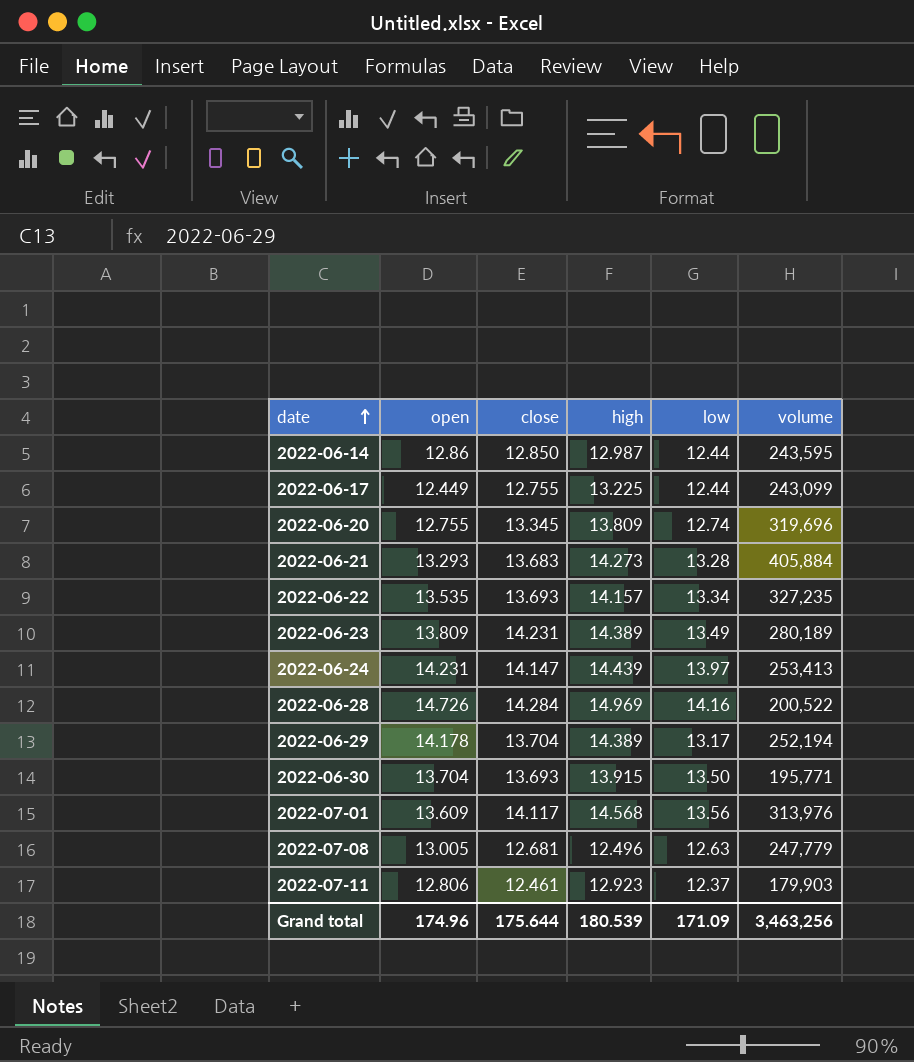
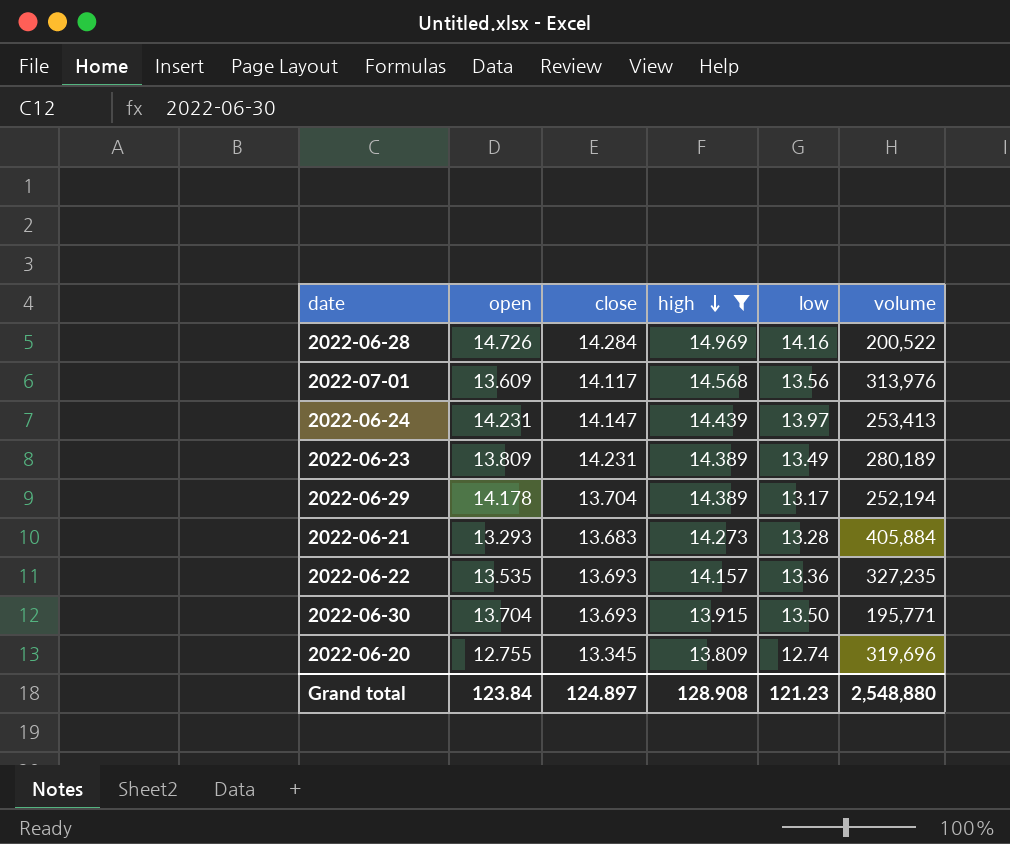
filter: none -> high >= 13.809
row order: date ascending -> high descending
2022-06-22 | low: 13.34 -> 13.36
Grand total | open: 174.96 -> 123.84
Grand total | close: 175.644 -> 124.897
Grand total | high: 180.539 -> 128.908
Grand total | low: 171.09 -> 121.23
Grand total | volume: 3,463,256 -> 2,548,880

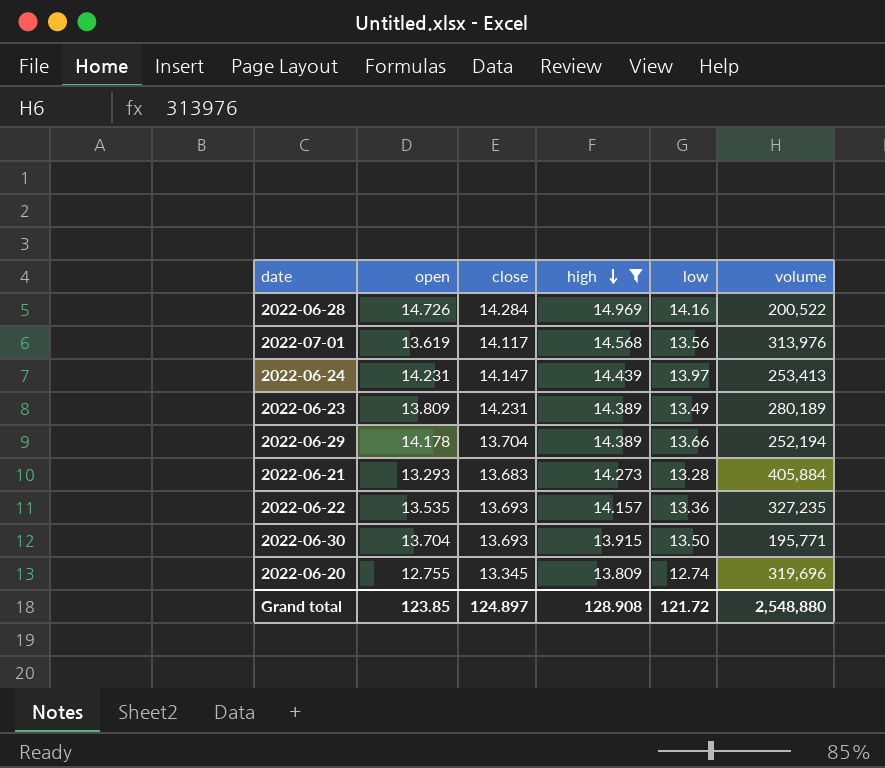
2022-07-01 | open: 13.609 -> 13.619
2022-06-29 | low: 13.17 -> 13.66
Grand total | open: 123.84 -> 123.85
Grand total | low: 121.23 -> 121.72

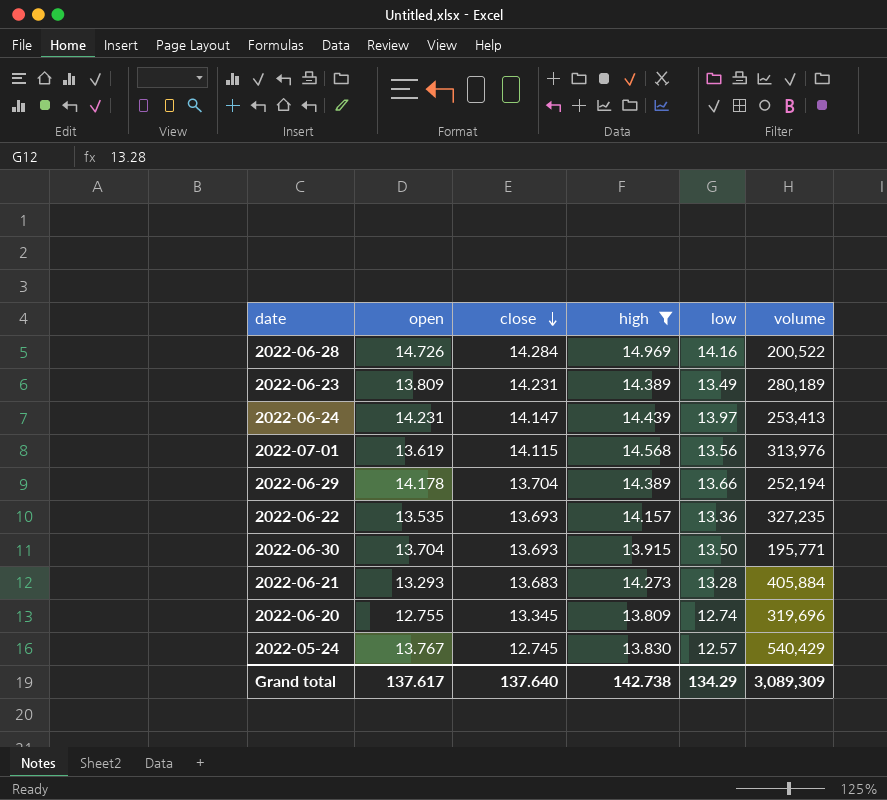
row order: high descending -> close descending
2022-07-01 | close: 14.117 -> 14.115
row 2022-05-24: none -> 13.767 | 12.745 | 13.830 | 12.57 | 540,429
Grand total | open: 123.85 -> 137.617
Grand total | close: 124.897 -> 137.640
Grand total | high: 128.908 -> 142.738
Grand total | low: 121.72 -> 134.29
Grand total | volume: 2,548,880 -> 3,089,309

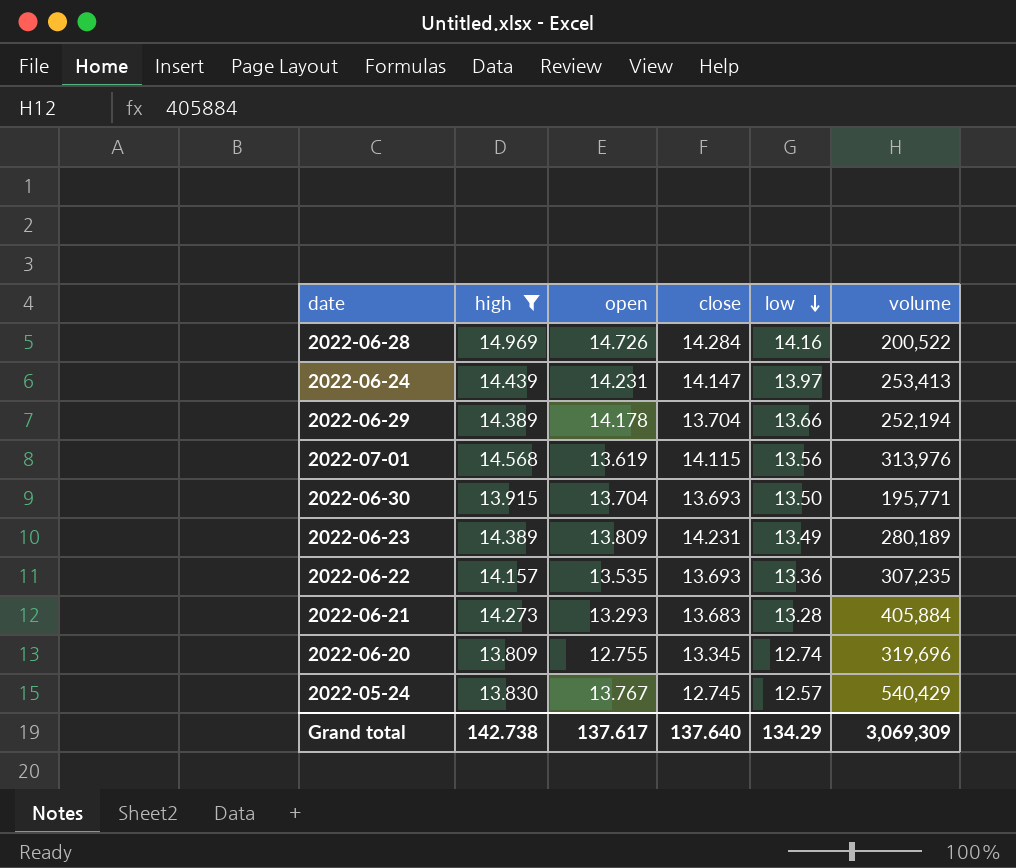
row order: close descending -> low descending
column high | position: 4 -> 2
2022-06-22 | volume: 327,235 -> 307,235
Grand total | volume: 3,089,309 -> 3,069,309

